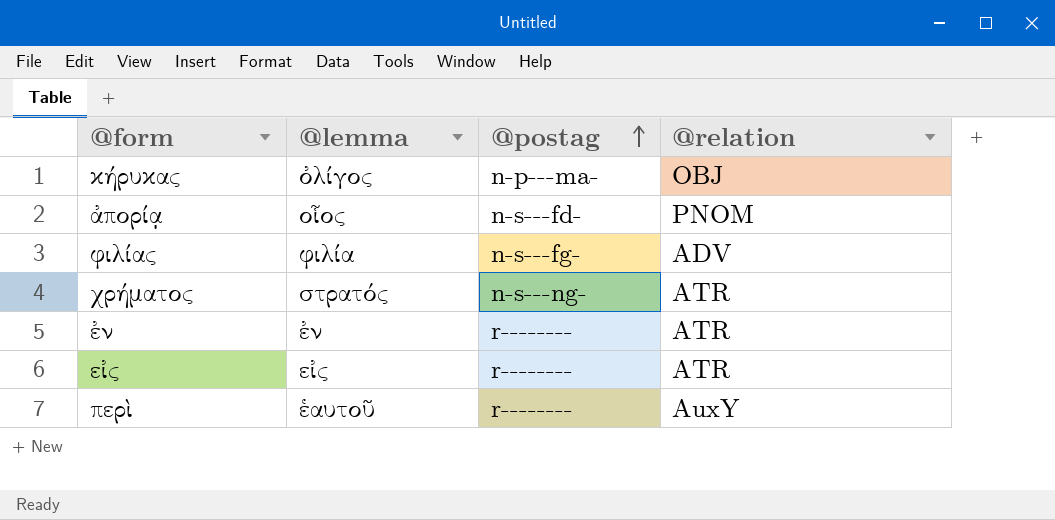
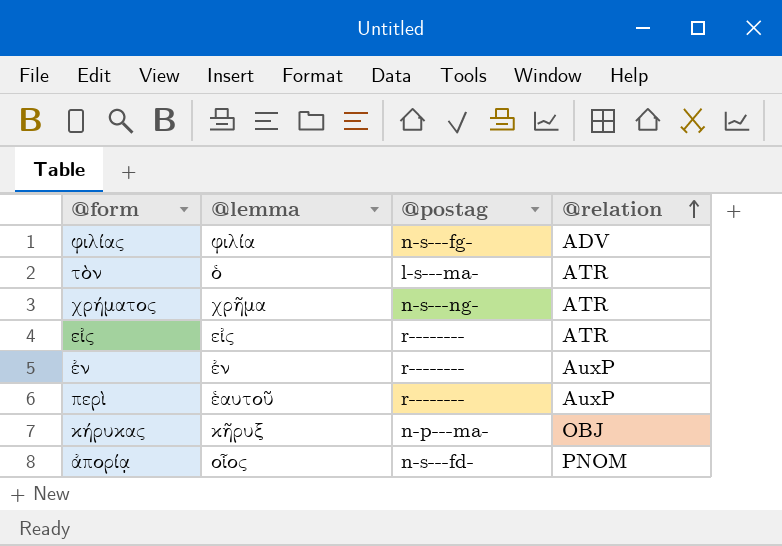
row order: @postag ascending -> @relation ascending
row τὸν: none -> ὁ | l-s---ma- | ATR
χρήματος | @lemma: στρατός -> χρῆμα
ἐν | @relation: ATR -> AuxP
περὶ | @relation: AuxY -> AuxP
κήρυκας | @lemma: ὀλίγος -> κῆρυξ

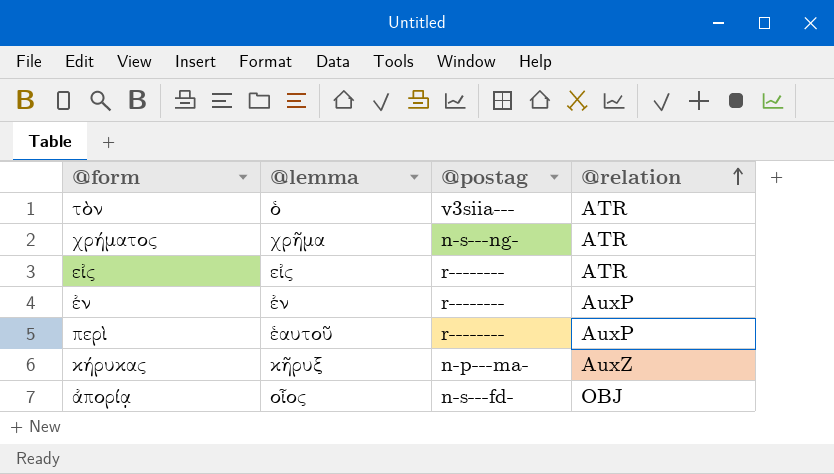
row φιλίας: φιλία | n-s---fg- | ADV -> none
τὸν | @postag: l-s---ma- -> v3siia---
κήρυκας | @relation: OBJ -> AuxZ
ἀπορίᾳ | @relation: PNOM -> OBJ

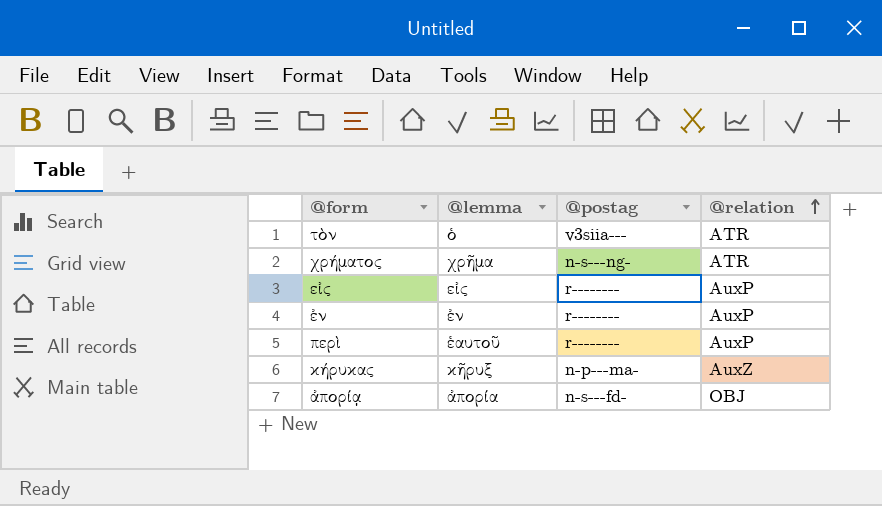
εἰς | @relation: ATR -> AuxP
ἀπορίᾳ | @lemma: οἷος -> ἀπορία

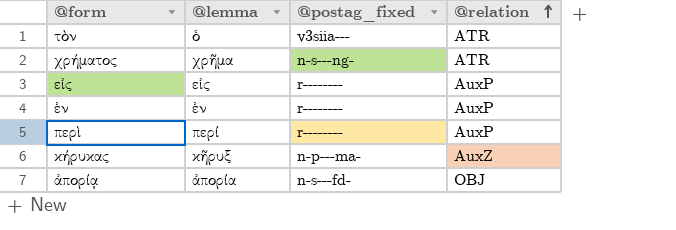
column name: @postag -> @postag_fixed
περὶ | @lemma: ἑαυτοῦ -> περί

